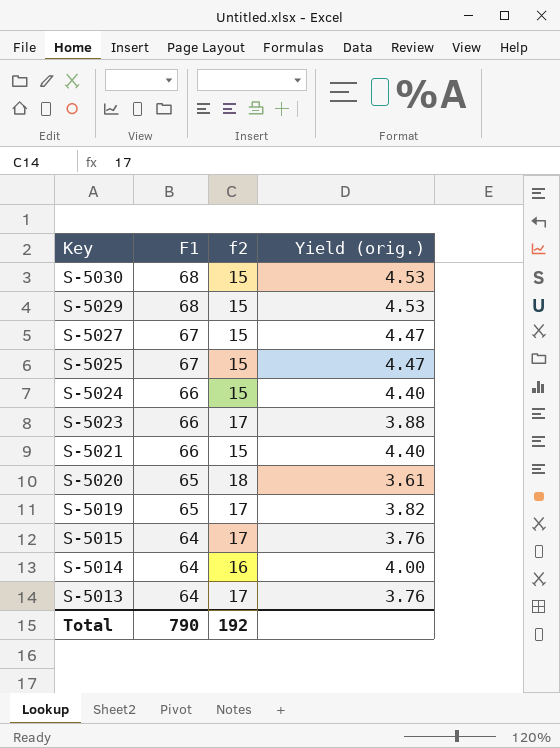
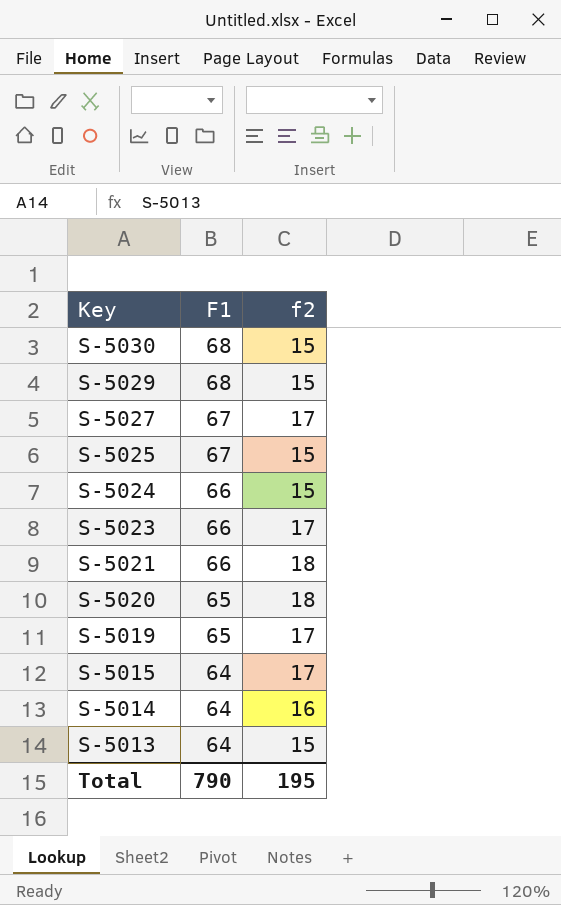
column Yield (orig.) | formula: [F1] / [f2] -> none
S-5027 | f2: 15 -> 17
S-5021 | f2: 15 -> 18
S-5013 | f2: 17 -> 15
Total | f2: 192 -> 195

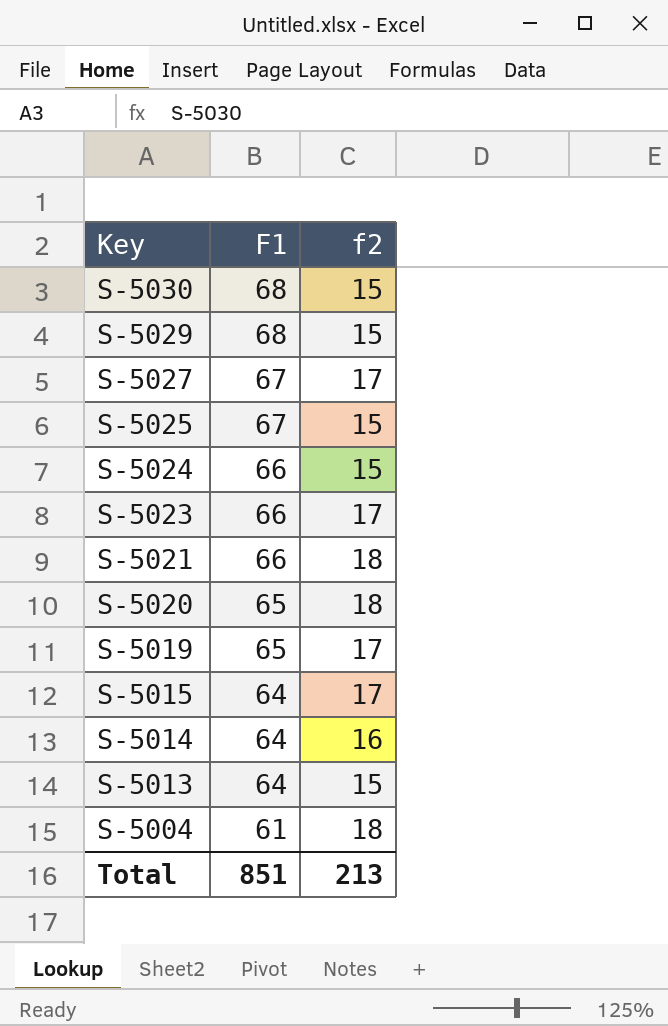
row S-5004: none -> 61 | 18
Total | F1: 790 -> 851
Total | f2: 195 -> 213

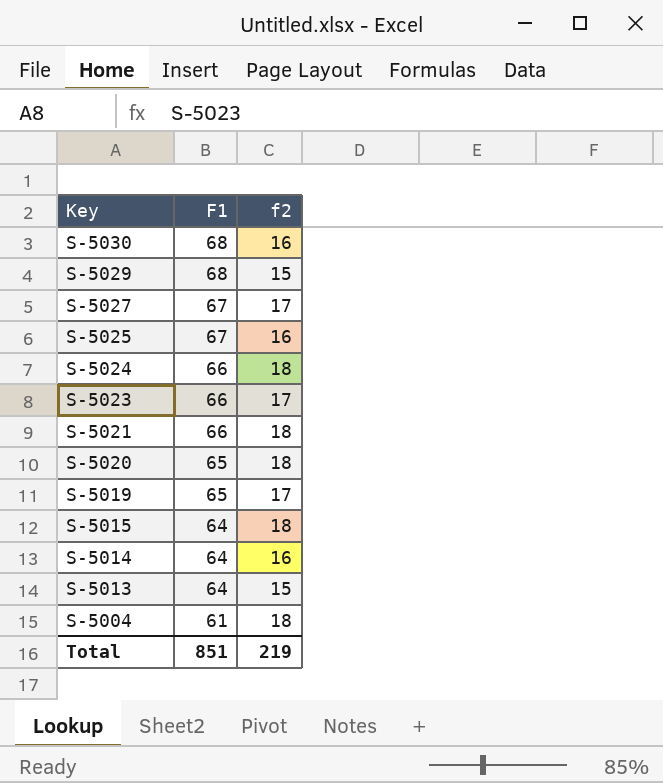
S-5030 | f2: 15 -> 16
S-5025 | f2: 15 -> 16
S-5024 | f2: 15 -> 18
S-5015 | f2: 17 -> 18
Total | f2: 213 -> 219

